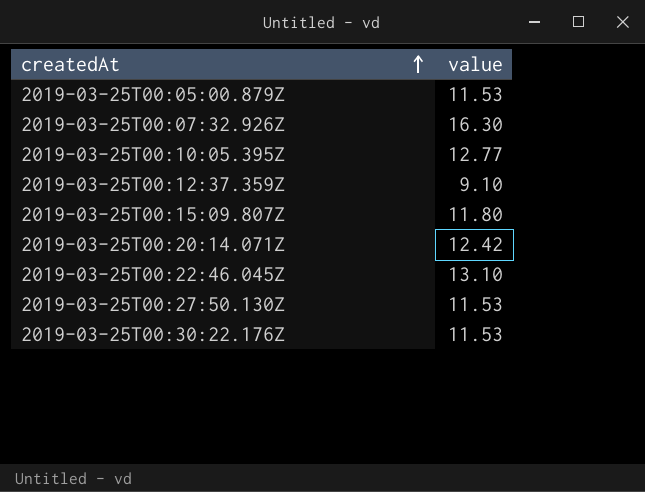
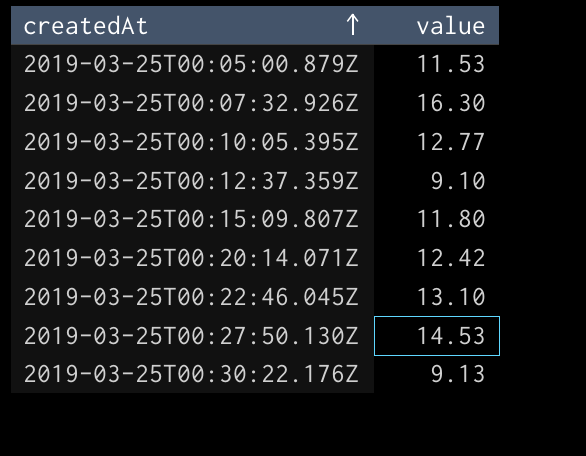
2019-03-25T00:27:50.130Z | value: 11.53 -> 14.53
2019-03-25T00:30:22.176Z | value: 11.53 -> 9.13

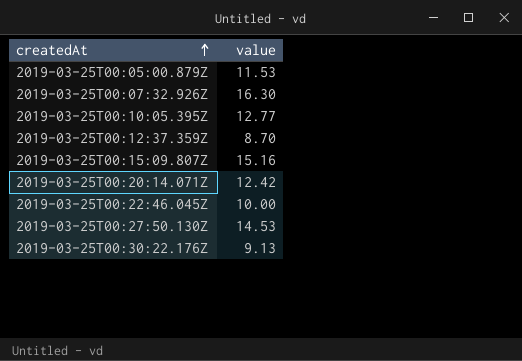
2019-03-25T00:12:37.359Z | value: 9.10 -> 8.70
2019-03-25T00:15:09.807Z | value: 11.80 -> 15.16
2019-03-25T00:22:46.045Z | value: 13.10 -> 10.00

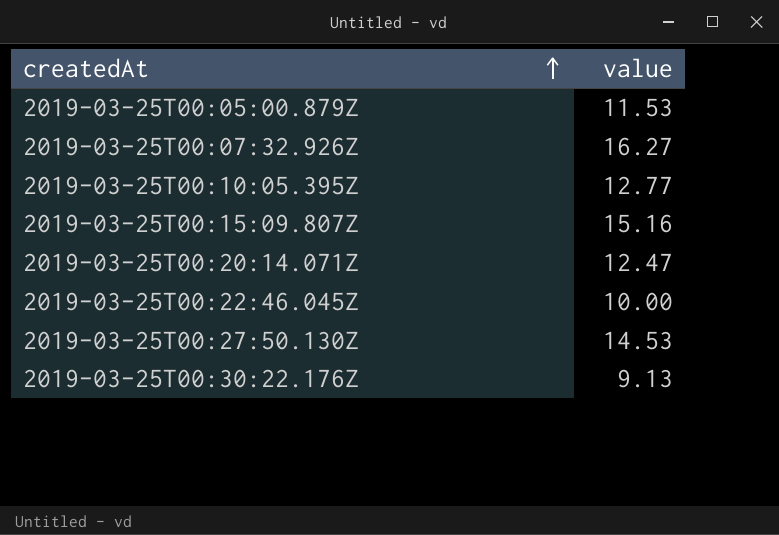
row 2019-03-25T00:12:37.359Z: 8.70 -> none
2019-03-25T00:07:32.926Z | value: 16.30 -> 16.27
2019-03-25T00:20:14.071Z | value: 12.42 -> 12.47

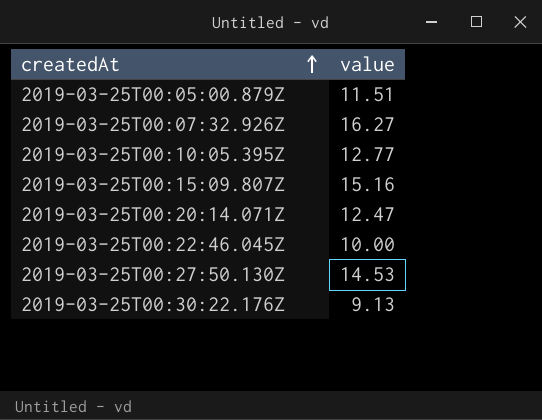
2019-03-25T00:05:00.879Z | value: 11.53 -> 11.51

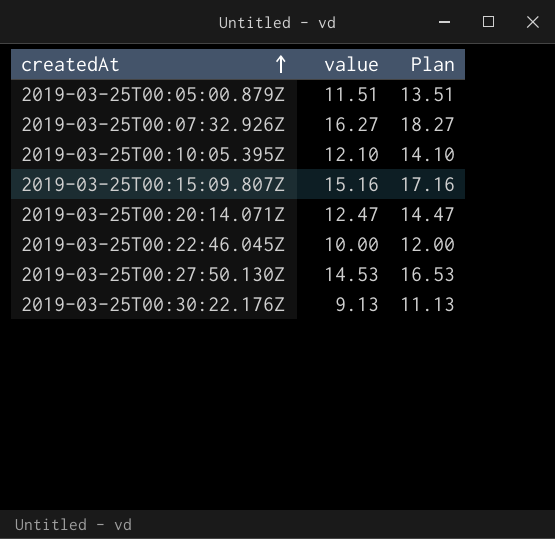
column Plan | formula: none -> [value] + 2
2019-03-25T00:10:05.395Z | value: 12.77 -> 12.10

